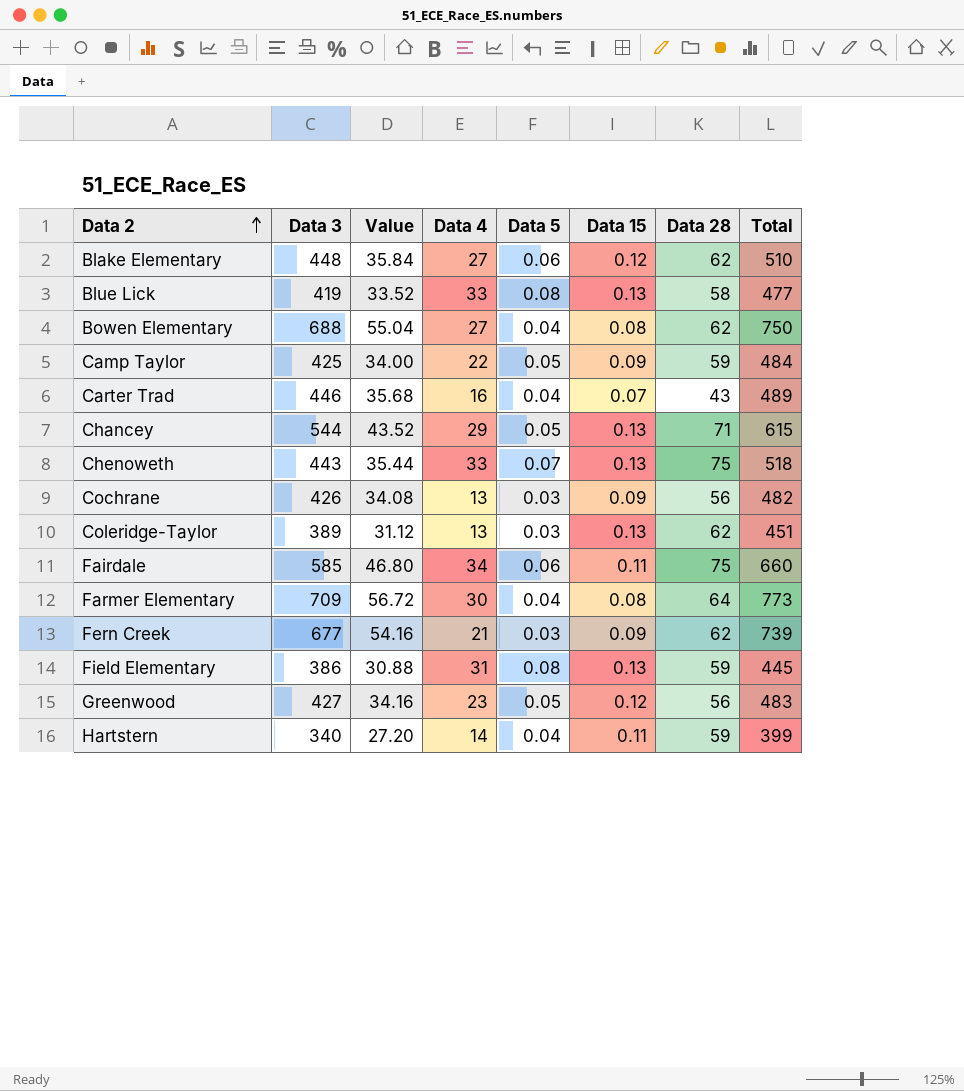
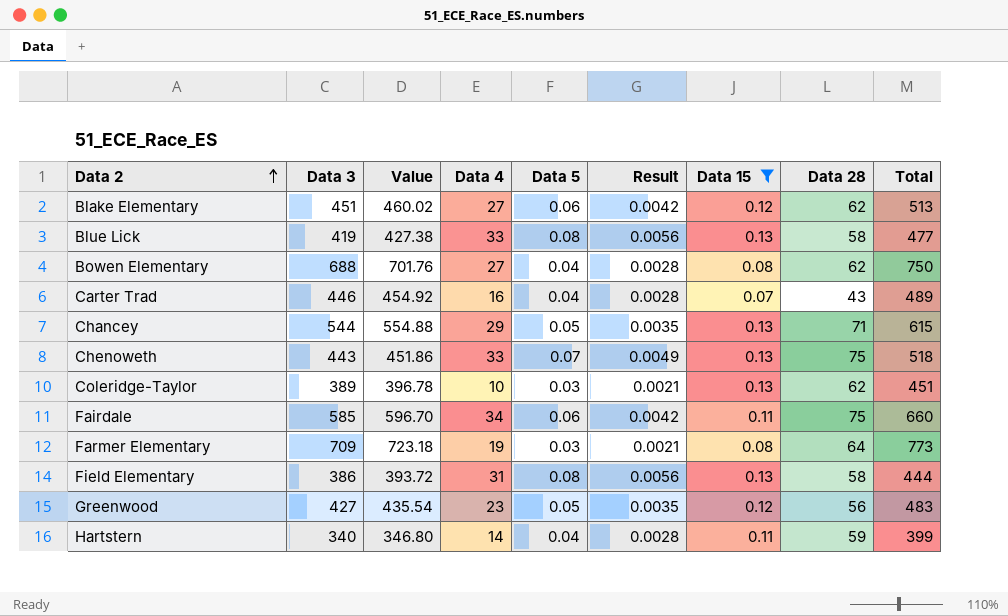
filter: none -> Data 15 != 0.09
column Value | formula: [Data 3] * 0.08 -> [Data 3] * 1.02
column Result | formula: none -> [Data 5] * 0.07
Blake Elementary | Data 3: 448 -> 451
Blake Elementary | Total: 510 -> 513
Coleridge-Taylor | Data 4: 13 -> 10
Farmer Elementary | Data 4: 30 -> 19
Farmer Elementary | Data 5: 0.04 -> 0.03
Field Elementary | Data 28: 59 -> 58
Field Elementary | Total: 445 -> 444

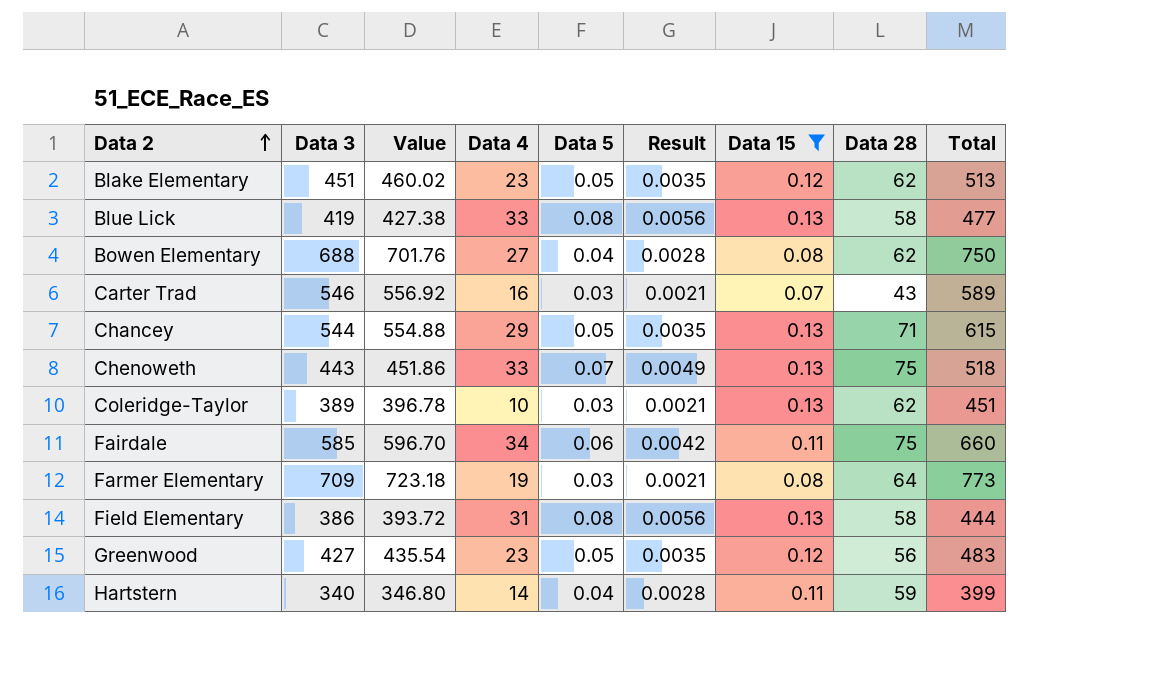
Blake Elementary | Data 4: 27 -> 23
Blake Elementary | Data 5: 0.06 -> 0.05
Blake Elementary | Result: 0.0042 -> 0.0035
Carter Trad | Data 3: 446 -> 546
Carter Trad | Value: 454.92 -> 556.92
Carter Trad | Data 5: 0.04 -> 0.03
Carter Trad | Result: 0.0028 -> 0.0021
Carter Trad | Total: 489 -> 589

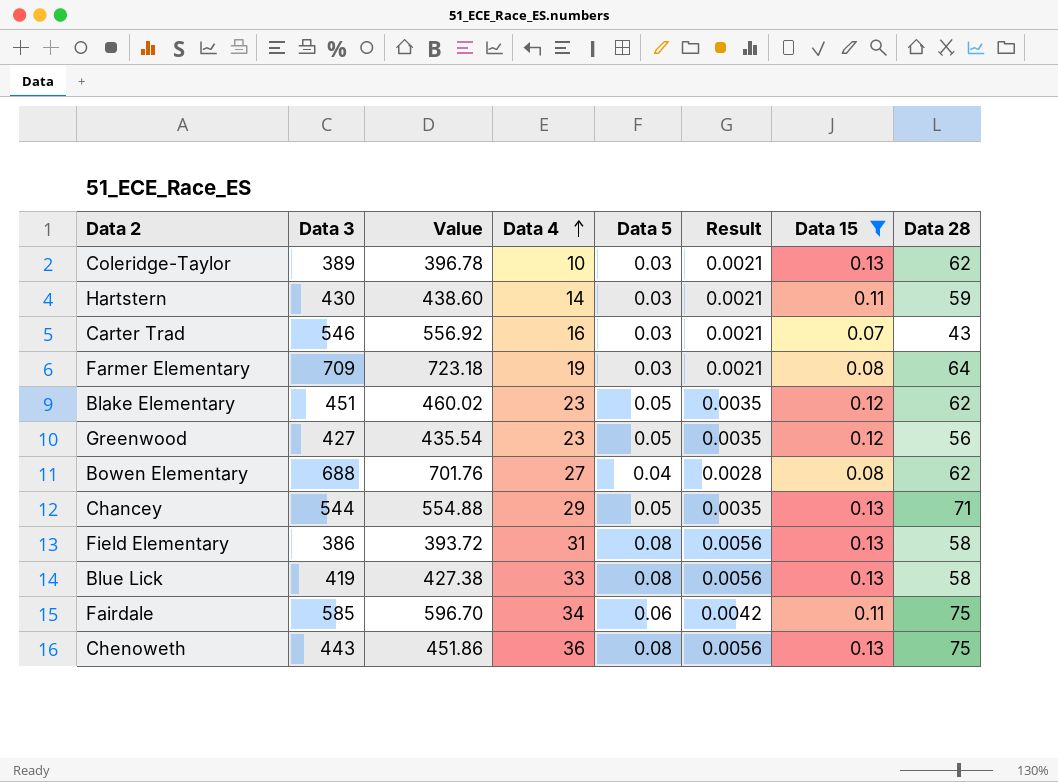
row order: Data 2 ascending -> Data 4 ascending
column Total | formula: [Data 3] + [Data 28] -> none
Hartstern | Data 3: 340 -> 430
Hartstern | Value: 346.80 -> 438.60
Hartstern | Data 5: 0.04 -> 0.03
Hartstern | Result: 0.0028 -> 0.0021
Chenoweth | Data 4: 33 -> 36
Chenoweth | Data 5: 0.07 -> 0.08
Chenoweth | Result: 0.0049 -> 0.0056

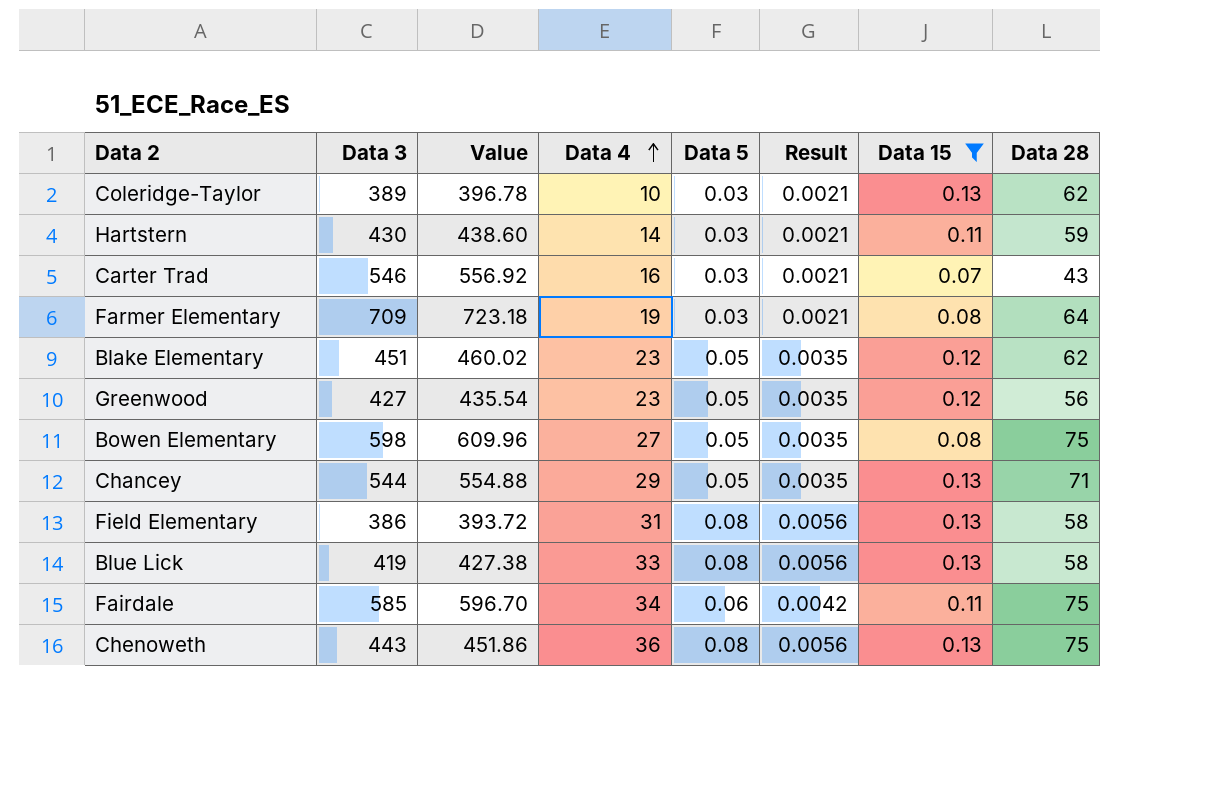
Bowen Elementary | Data 3: 688 -> 598
Bowen Elementary | Value: 701.76 -> 609.96
Bowen Elementary | Data 5: 0.04 -> 0.05
Bowen Elementary | Result: 0.0028 -> 0.0035
Bowen Elementary | Data 28: 62 -> 75

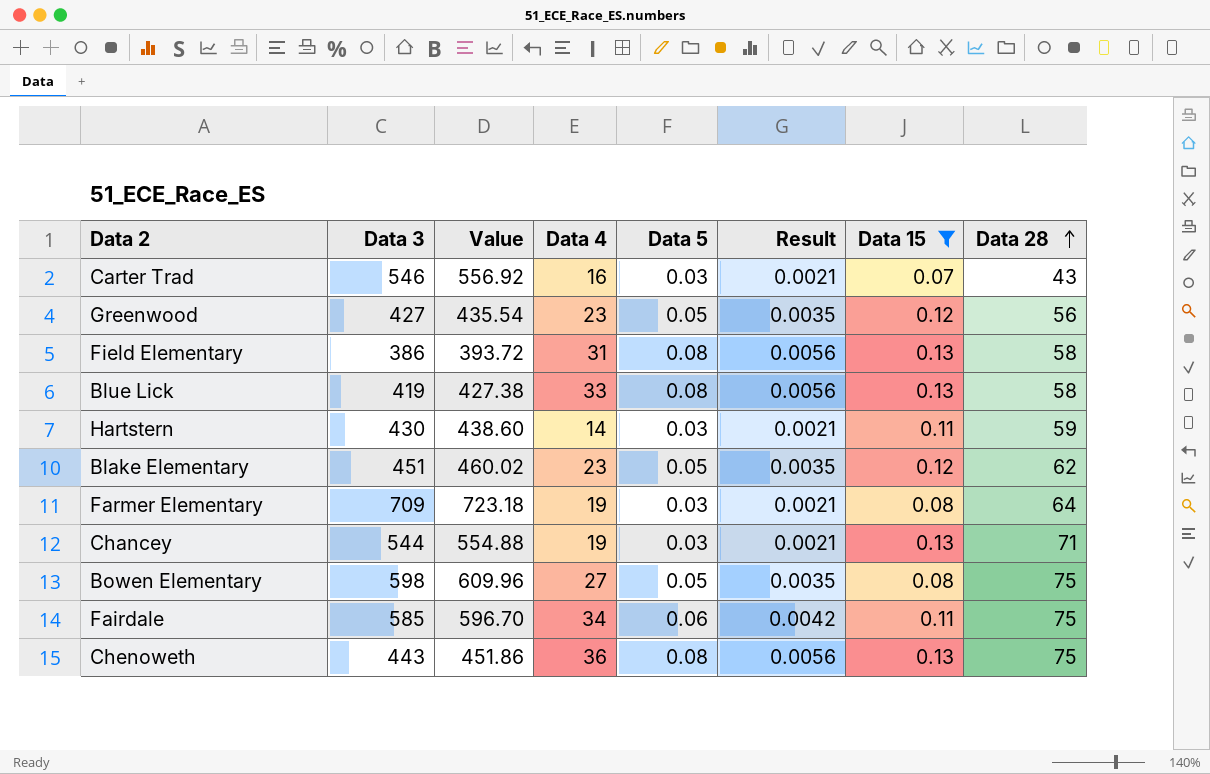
row order: Data 4 ascending -> Data 28 ascending
row Coleridge-Taylor: 389 | 396.78 | 10 | 0.03 | 0.0021 | 0.13 | 62 -> none
Chancey | Data 4: 29 -> 19
Chancey | Data 5: 0.05 -> 0.03
Chancey | Result: 0.0035 -> 0.0021

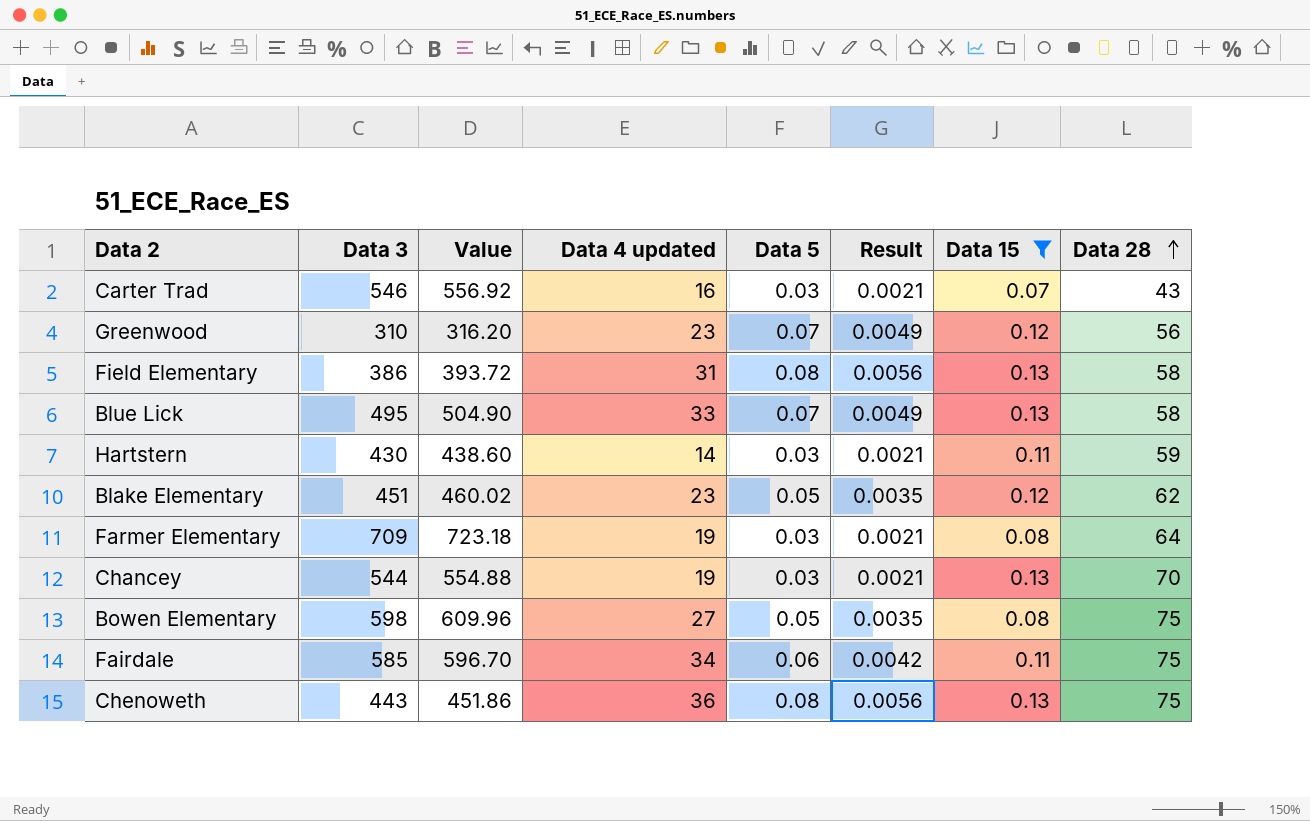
column name: Data 4 -> Data 4 updated
Greenwood | Data 3: 427 -> 310
Greenwood | Value: 435.54 -> 316.20
Greenwood | Data 5: 0.05 -> 0.07
Greenwood | Result: 0.0035 -> 0.0049
Blue Lick | Data 3: 419 -> 495
Blue Lick | Value: 427.38 -> 504.90
Blue Lick | Data 5: 0.08 -> 0.07
Blue Lick | Result: 0.0056 -> 0.0049
Chancey | Data 28: 71 -> 70

